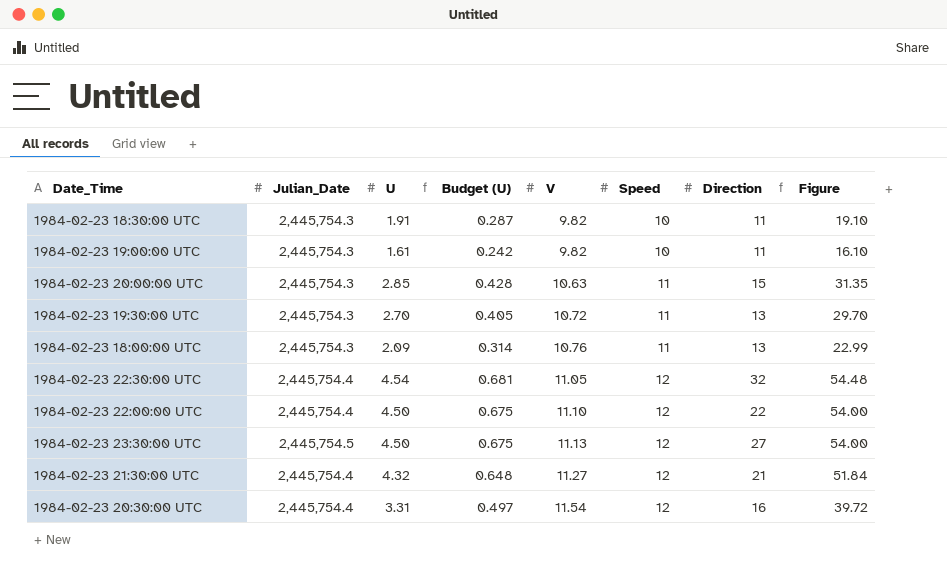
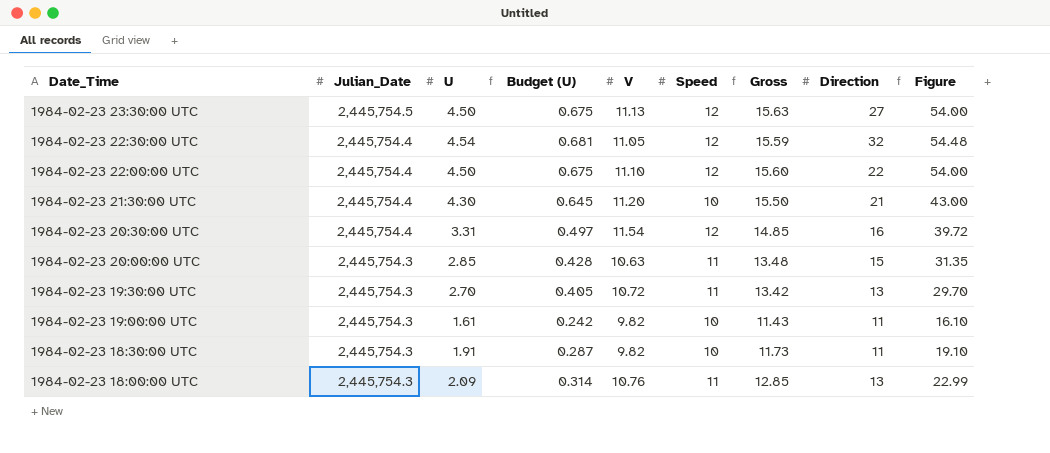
row order: V ascending -> Date_Time descending
column Gross | formula: none -> [U] + [V]
1984-02-23 21:30:00 UTC | U: 4.32 -> 4.30
1984-02-23 21:30:00 UTC | Budget (U): 0.648 -> 0.645
1984-02-23 21:30:00 UTC | V: 11.27 -> 11.20
1984-02-23 21:30:00 UTC | Speed: 12 -> 10
1984-02-23 21:30:00 UTC | Figure: 51.84 -> 43.00

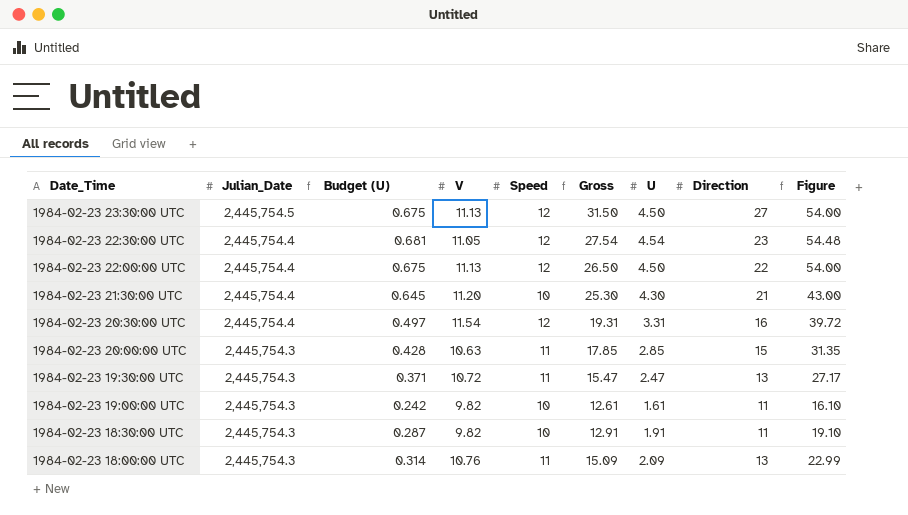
column Gross | formula: [U] + [V] -> [U] + [Direction]
column U | position: 3 -> 7
1984-02-23 22:30:00 UTC | Direction: 32 -> 23
1984-02-23 22:00:00 UTC | V: 11.10 -> 11.13
1984-02-23 19:30:00 UTC | Budget (U): 0.405 -> 0.371
1984-02-23 19:30:00 UTC | U: 2.70 -> 2.47
1984-02-23 19:30:00 UTC | Figure: 29.70 -> 27.17

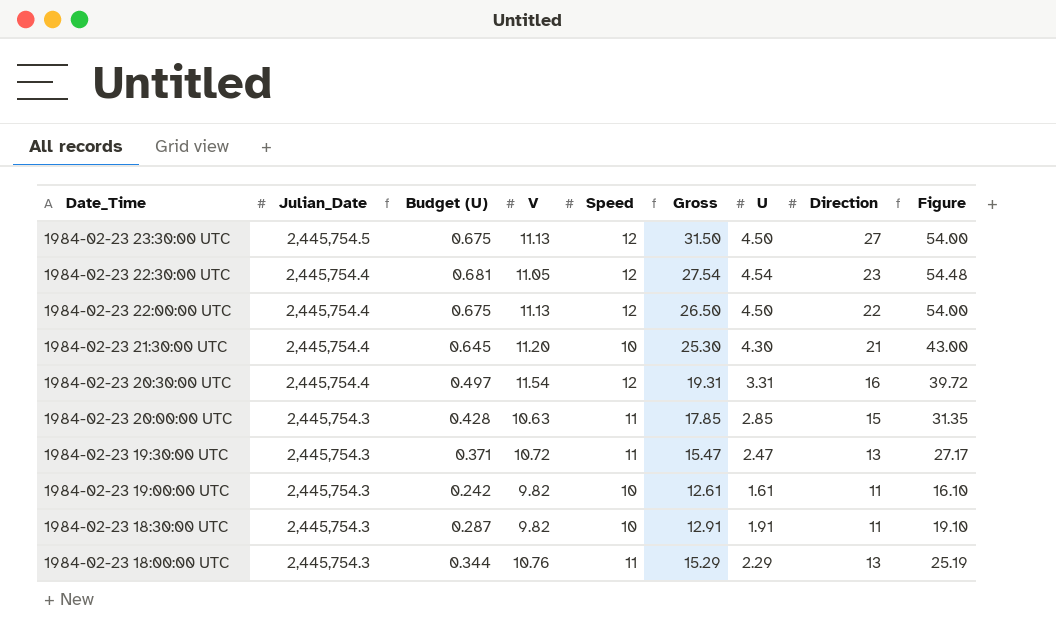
1984-02-23 18:00:00 UTC | Budget (U): 0.314 -> 0.344
1984-02-23 18:00:00 UTC | Gross: 15.09 -> 15.29
1984-02-23 18:00:00 UTC | U: 2.09 -> 2.29
1984-02-23 18:00:00 UTC | Figure: 22.99 -> 25.19

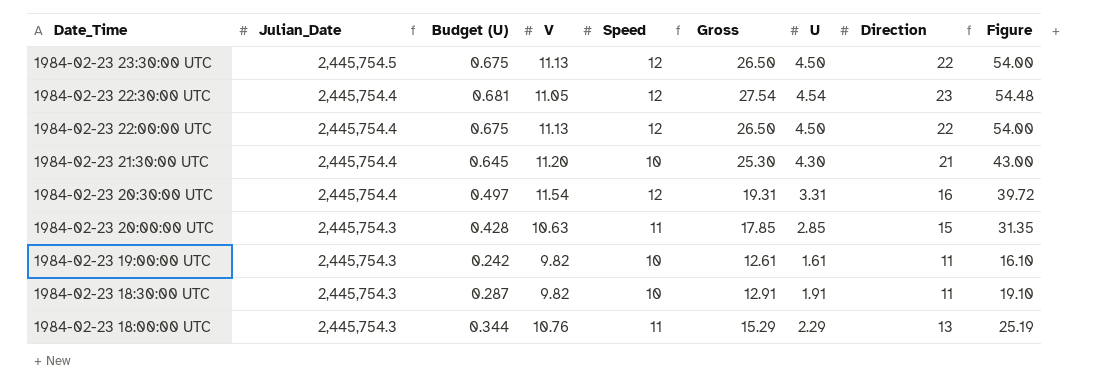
row 1984-02-23 19:30:00 UTC: 2,445,754.3 | 0.371 | 10.72 | 11 | 15.47 | 2.47 | 13 | 27.17 -> none
1984-02-23 23:30:00 UTC | Gross: 31.50 -> 26.50
1984-02-23 23:30:00 UTC | Direction: 27 -> 22

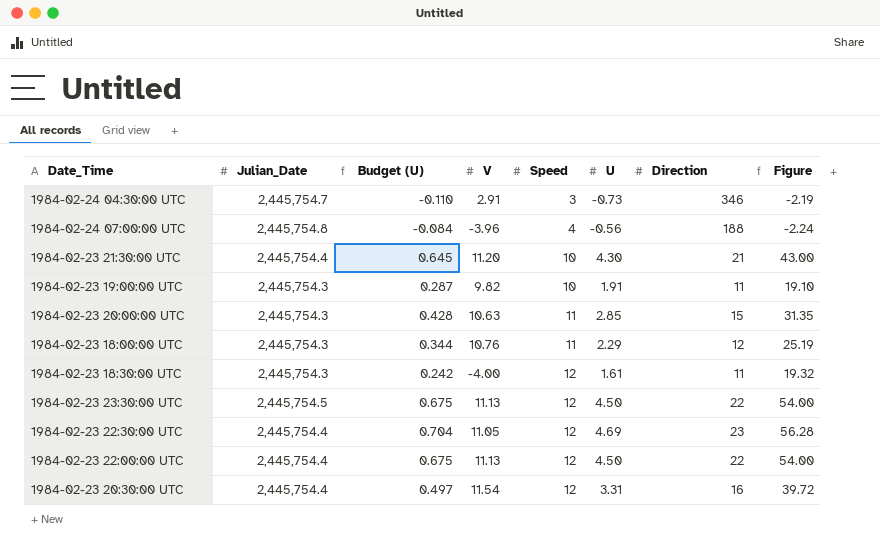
row order: Date_Time descending -> Speed ascending
column Gross | formula: [U] + [Direction] -> none
row 1984-02-24 04:30:00 UTC: none -> 2,445,754.7 | -0.110 | 2.91 | 3 | -0.73 | 346 | -2.19
row 1984-02-24 07:00:00 UTC: none -> 2,445,754.8 | -0.084 | -3.96 | 4 | -0.56 | 188 | -2.24
1984-02-23 19:00:00 UTC | Budget (U): 0.242 -> 0.287
1984-02-23 19:00:00 UTC | U: 1.61 -> 1.91
1984-02-23 19:00:00 UTC | Figure: 16.10 -> 19.10
1984-02-23 18:00:00 UTC | Direction: 13 -> 12
1984-02-23 18:30:00 UTC | Budget (U): 0.287 -> 0.242
1984-02-23 18:30:00 UTC | V: 9.82 -> -4.00
1984-02-23 18:30:00 UTC | Speed: 10 -> 12
1984-02-23 18:30:00 UTC | U: 1.91 -> 1.61
1984-02-23 18:30:00 UTC | Figure: 19.10 -> 19.32
1984-02-23 22:30:00 UTC | Budget (U): 0.681 -> 0.704
1984-02-23 22:30:00 UTC | U: 4.54 -> 4.69
1984-02-23 22:30:00 UTC | Figure: 54.48 -> 56.28

